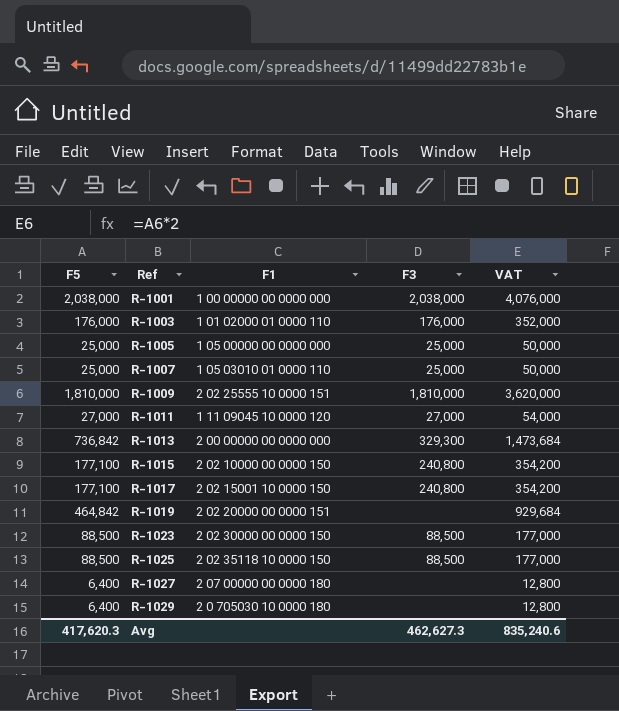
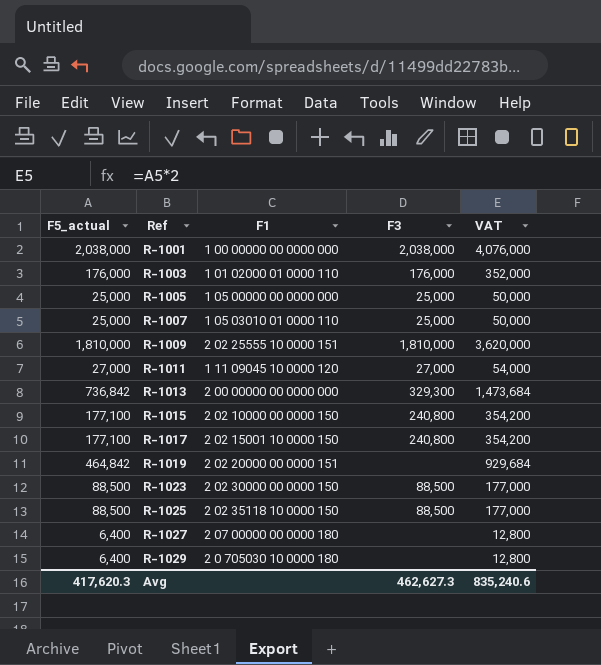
column name: F5 -> F5_actual

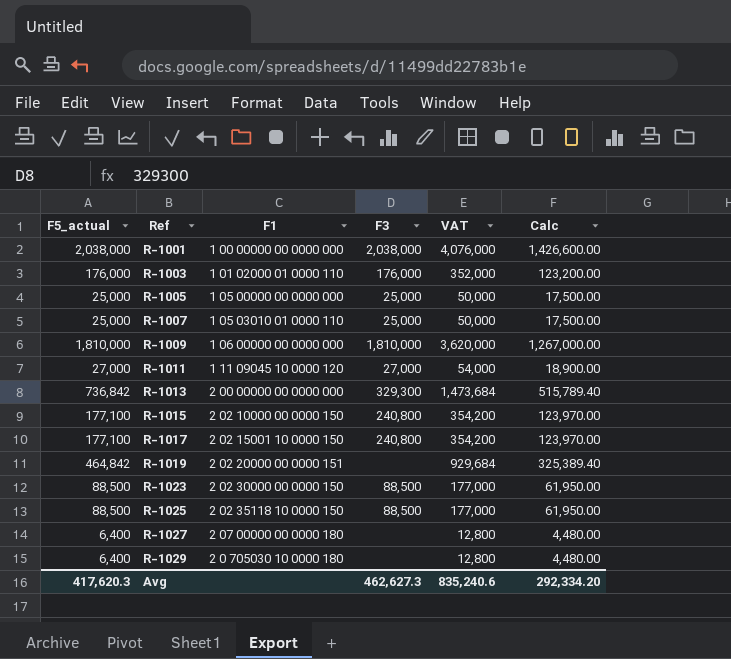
column Calc | formula: none -> [F5_actual] * 0.7
R-1009 | F1: 2 02 25555 10 0000 151 -> 1 06 00000 00 0000 000

